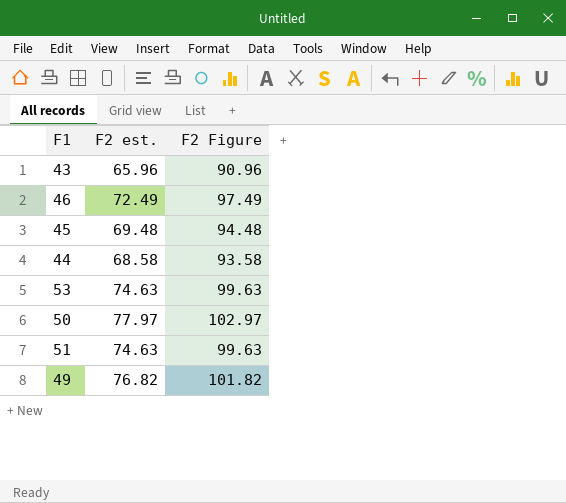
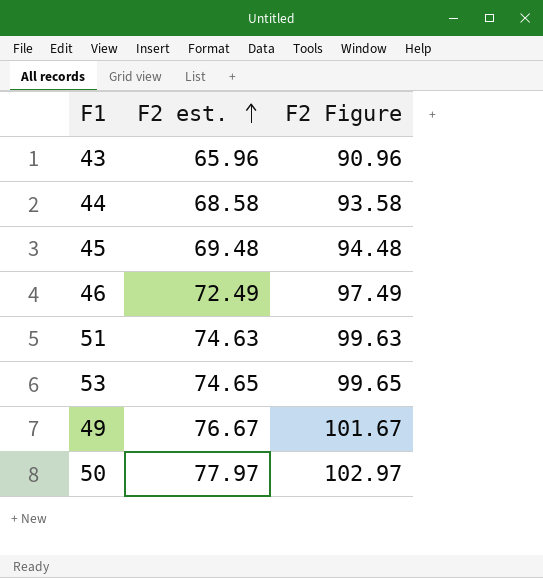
row order: none -> F2 est. ascending
53 | F2 est.: 74.63 -> 74.65
53 | F2 Figure: 99.63 -> 99.65
49 | F2 est.: 76.82 -> 76.67
49 | F2 Figure: 101.82 -> 101.67

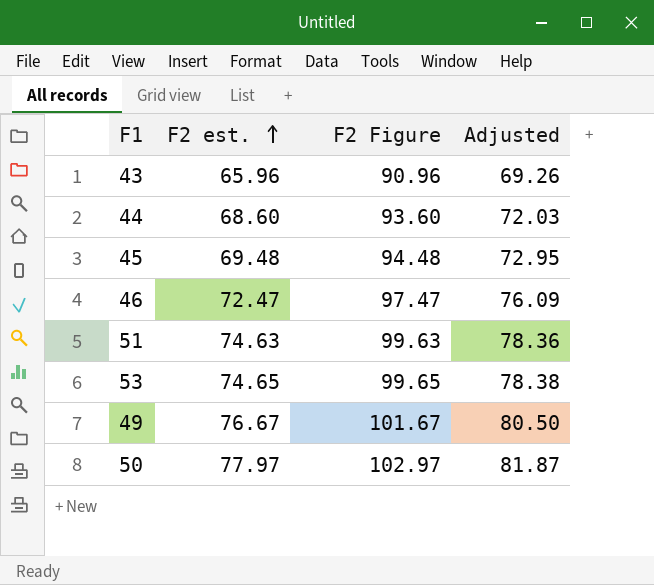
column Adjusted | formula: none -> [F2 est.] * 1.05
44 | F2 est.: 68.58 -> 68.60
44 | F2 Figure: 93.58 -> 93.60
46 | F2 est.: 72.49 -> 72.47
46 | F2 Figure: 97.49 -> 97.47

